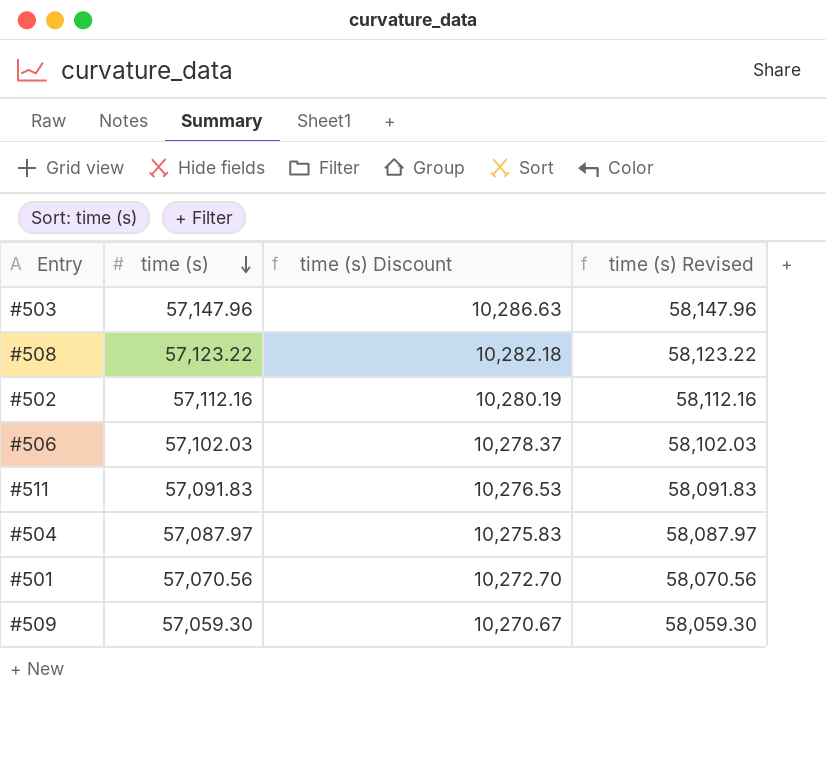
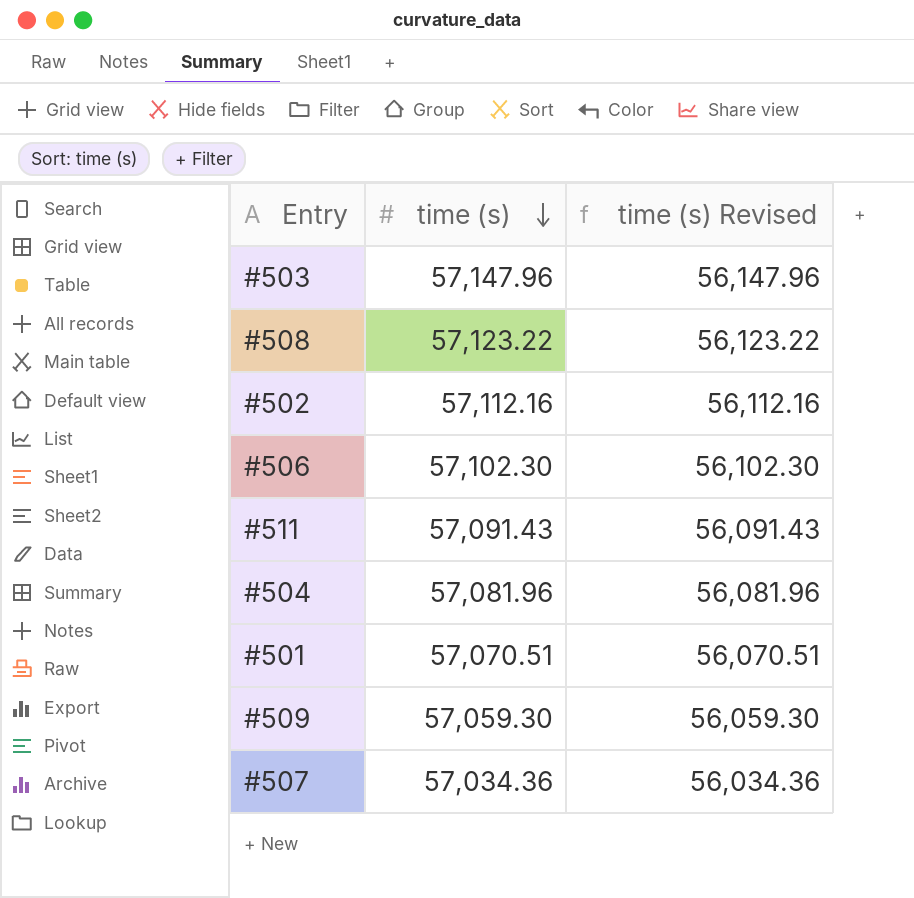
column time (s) Discount | formula: [time (s)] * 0.18 -> none
column time (s) Revised | formula: [time (s)] + 1000 -> [time (s)] - 1000
#506 | time (s): 57,102.03 -> 57,102.30
#511 | time (s): 57,091.83 -> 57,091.43
#504 | time (s): 57,087.97 -> 57,081.96
#501 | time (s): 57,070.56 -> 57,070.51
row #507: none -> 57,034.36 | 56,034.36

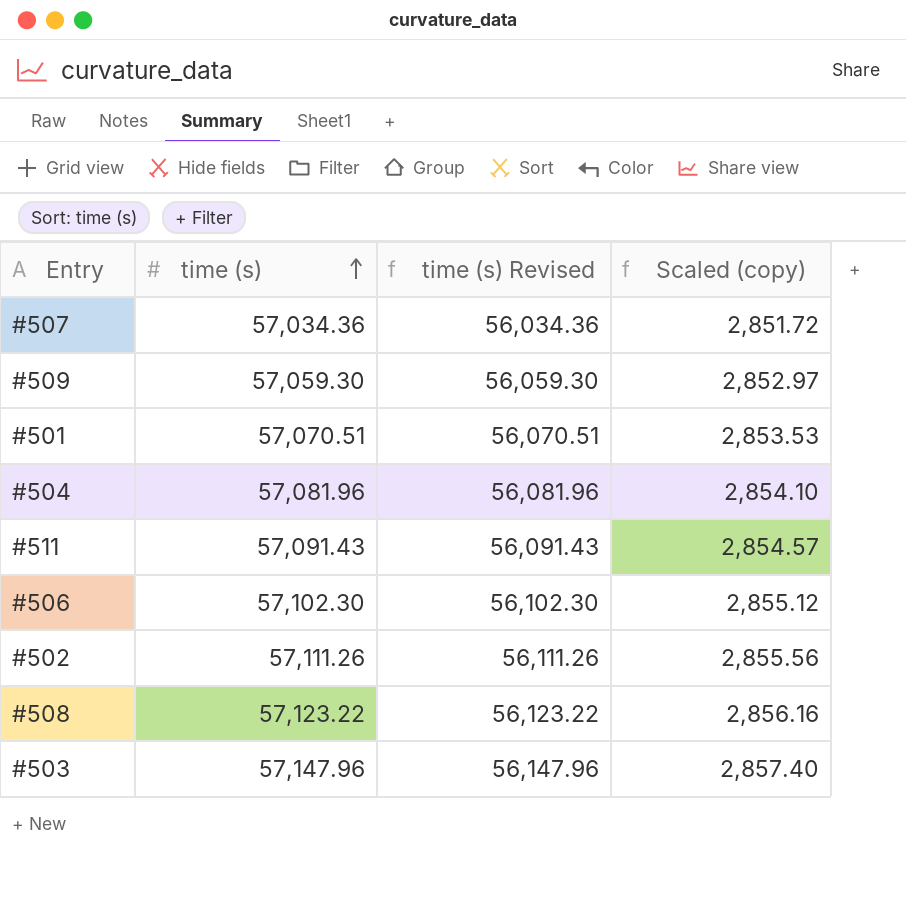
row order: time (s) descending -> time (s) ascending
column Scaled (copy) | formula: none -> [time (s)] * 0.05
#502 | time (s): 57,112.16 -> 57,111.26
#502 | time (s) Revised: 56,112.16 -> 56,111.26

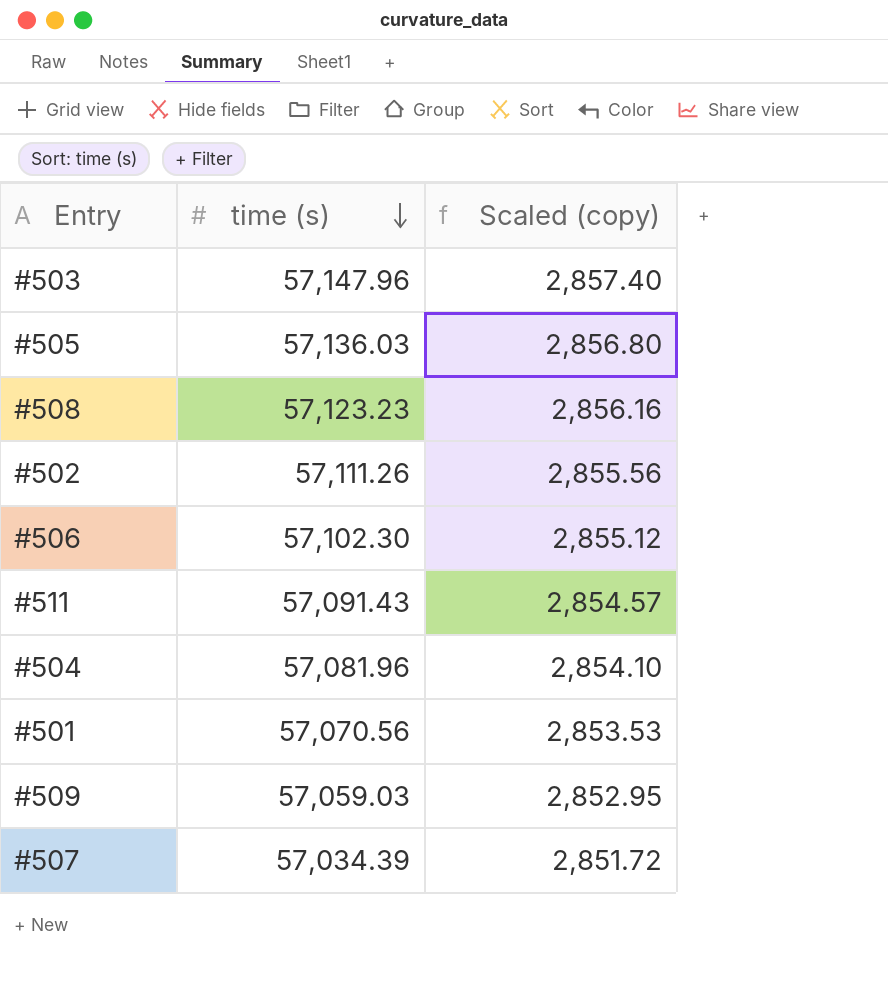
row order: time (s) ascending -> time (s) descending
column time (s) Revised | formula: [time (s)] - 1000 -> none
row #505: none -> 57,136.03 | 2,856.80
#508 | time (s): 57,123.22 -> 57,123.23
#501 | time (s): 57,070.51 -> 57,070.56
#509 | time (s): 57,059.30 -> 57,059.03
#509 | Scaled (copy): 2,852.97 -> 2,852.95
#507 | time (s): 57,034.36 -> 57,034.39

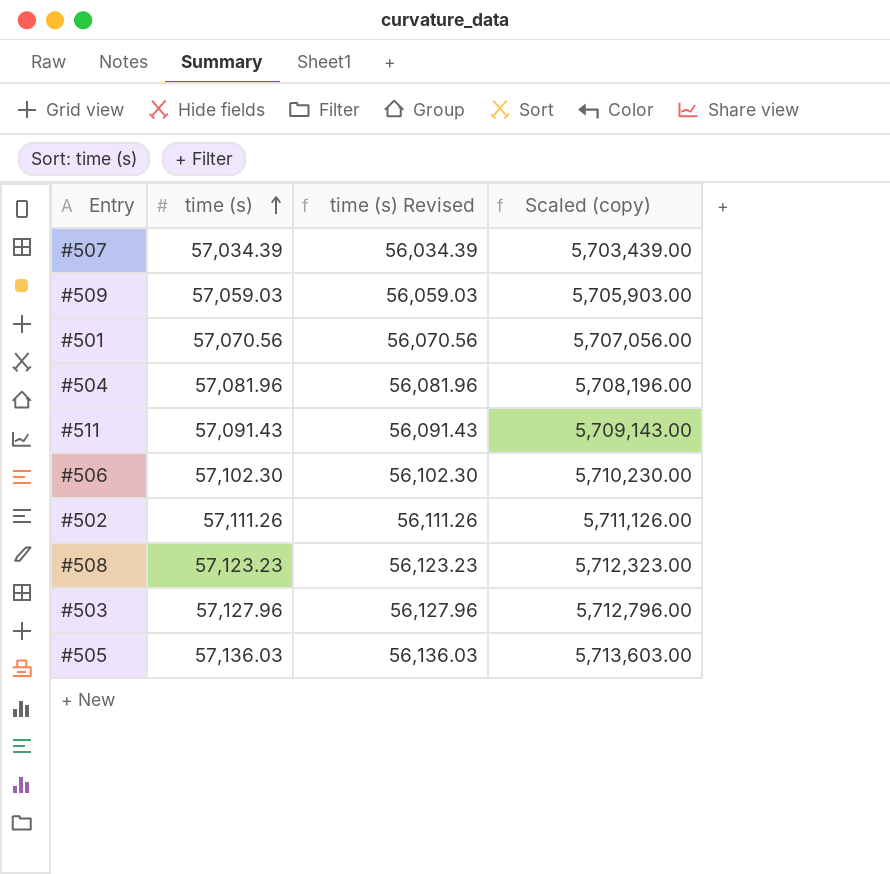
row order: time (s) descending -> time (s) ascending
column time (s) Revised | formula: none -> [time (s)] - 1000
column Scaled (copy) | formula: [time (s)] * 0.05 -> [time (s)] * 100
#503 | time (s): 57,147.96 -> 57,127.96

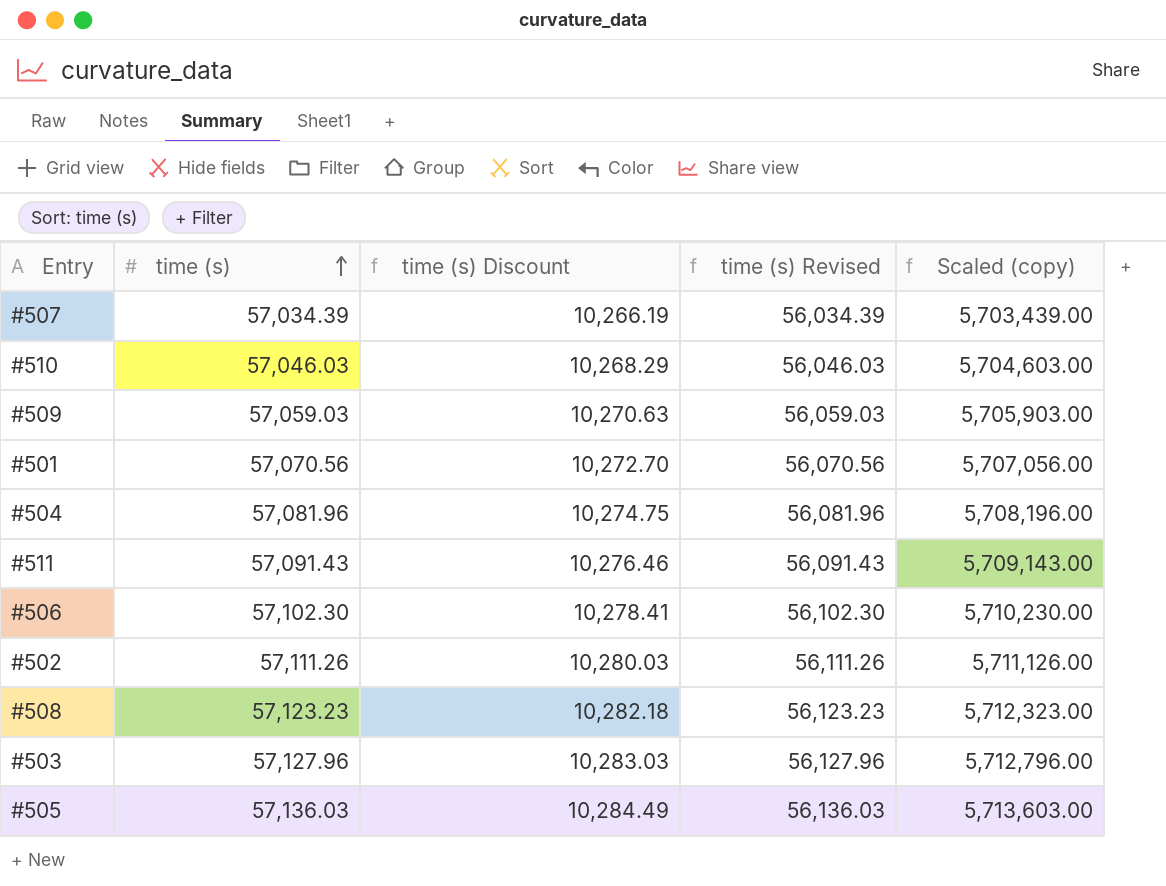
column time (s) Discount | formula: none -> [time (s)] * 0.18
row #510: none -> 57,046.03 | 10,268.29 | 56,046.03 | 5,704,603.00

